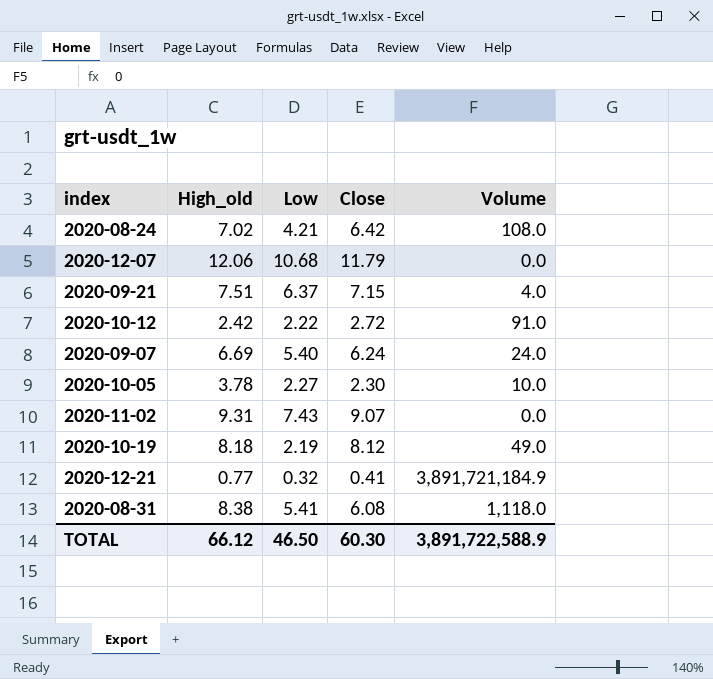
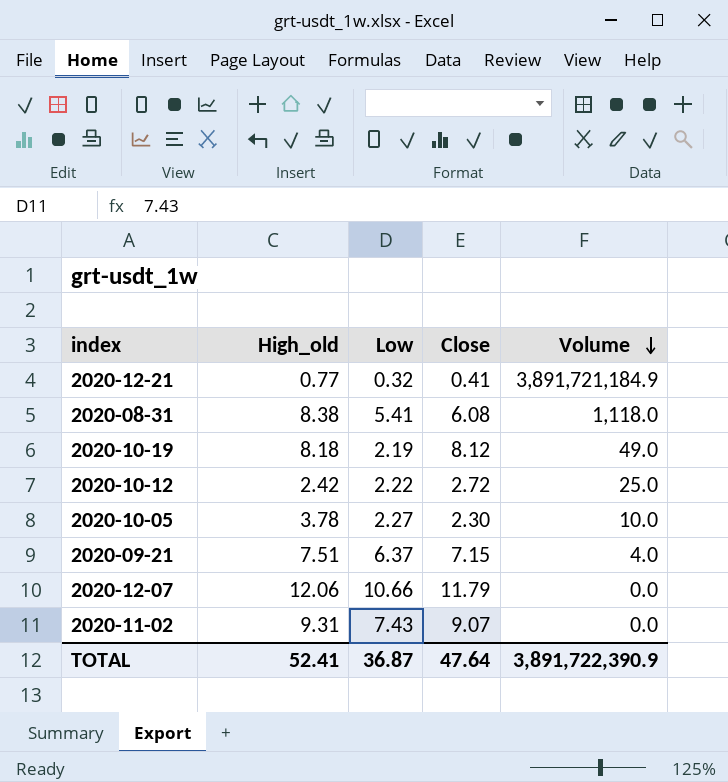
row order: none -> Volume descending
row 2020-08-24: 7.02 | 4.21 | 6.42 | 108.0 -> none
row 2020-09-07: 6.69 | 5.40 | 6.24 | 24.0 -> none
2020-10-12 | Volume: 91.0 -> 25.0
2020-12-07 | Low: 10.68 -> 10.66
TOTAL | High_old: 66.12 -> 52.41
TOTAL | Low: 46.50 -> 36.87
TOTAL | Close: 60.30 -> 47.64
TOTAL | Volume: 3,891,722,588.9 -> 3,891,722,390.9

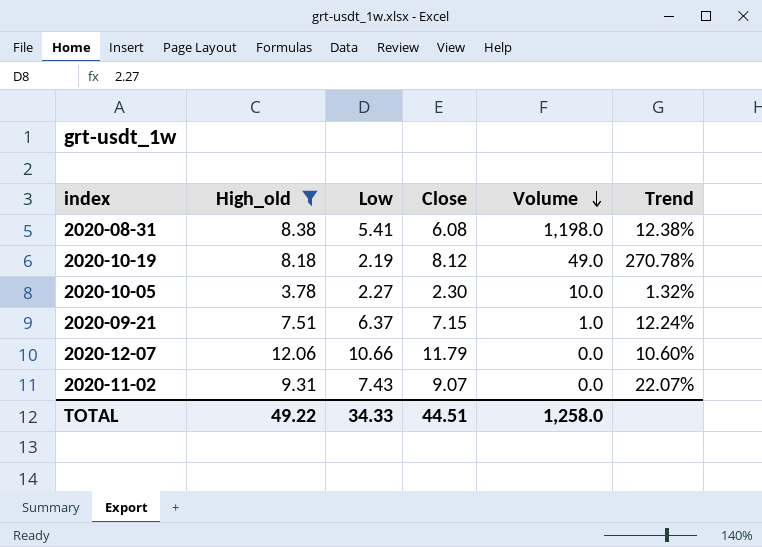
filter: none -> High_old >= 3.78
column Trend | formula: none -> ([Close] - [Low]) / [Low]
2020-08-31 | Volume: 1,118.0 -> 1,198.0
2020-09-21 | Volume: 4.0 -> 1.0
TOTAL | High_old: 52.41 -> 49.22
TOTAL | Low: 36.87 -> 34.33
TOTAL | Close: 47.64 -> 44.51
TOTAL | Volume: 3,891,722,390.9 -> 1,258.0

